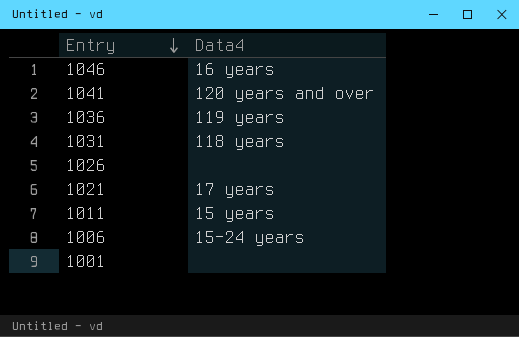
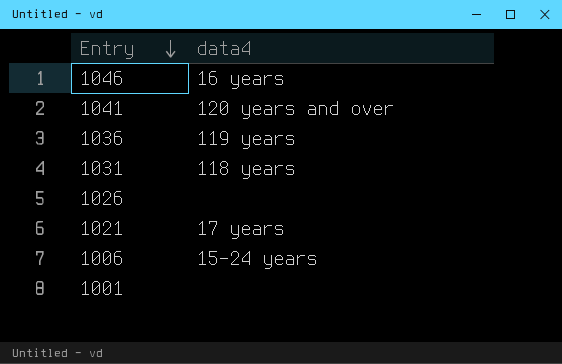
column name: Data4 -> data4
row 1011: 15 years -> none

